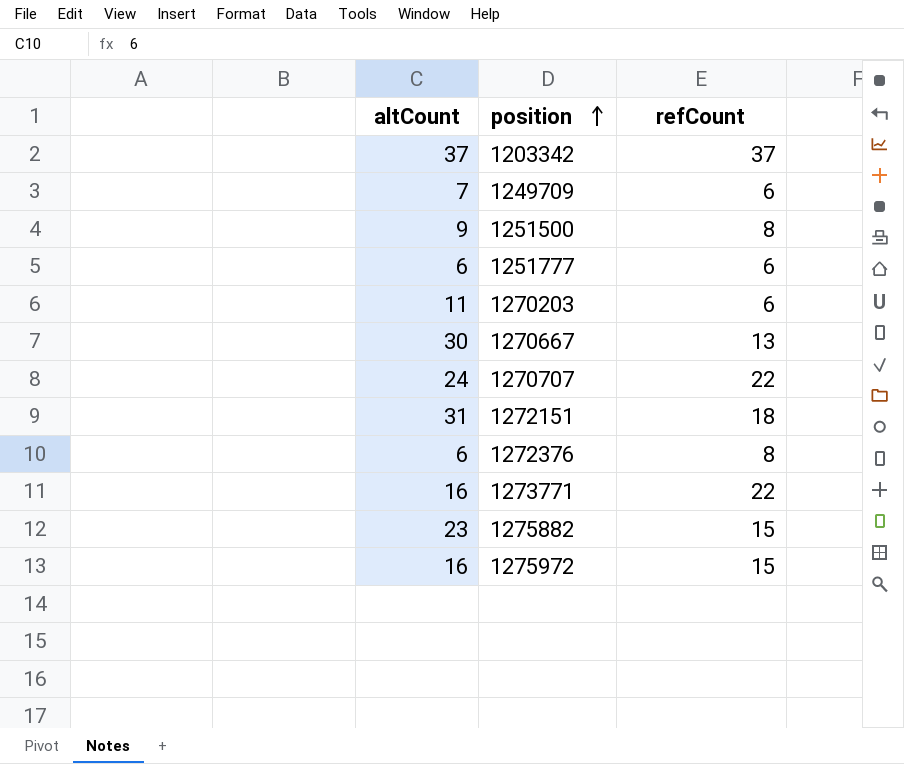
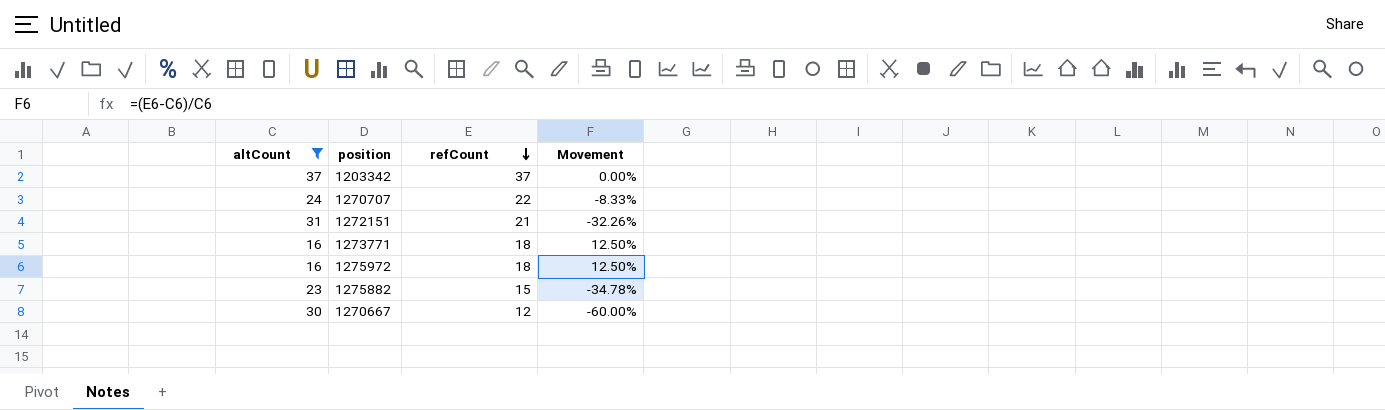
filter: none -> altCount >= 16
row order: position ascending -> refCount descending
column Movement | formula: none -> ([refCount] - [altCount]) / [altCount]
1272151 | refCount: 18 -> 21
1273771 | refCount: 22 -> 18
1275972 | refCount: 15 -> 18
1270667 | refCount: 13 -> 12

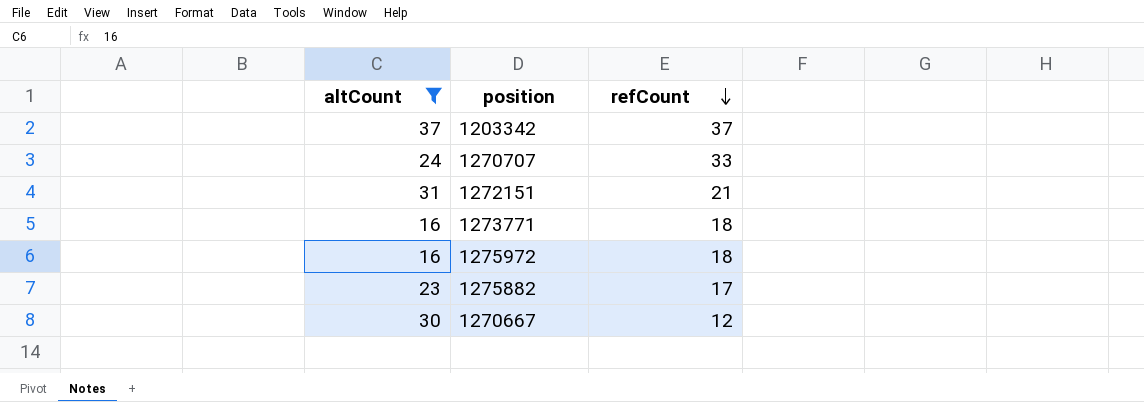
column Movement | formula: ([refCount] - [altCount]) / [altCount] -> none
1270707 | refCount: 22 -> 33
1275882 | refCount: 15 -> 17

